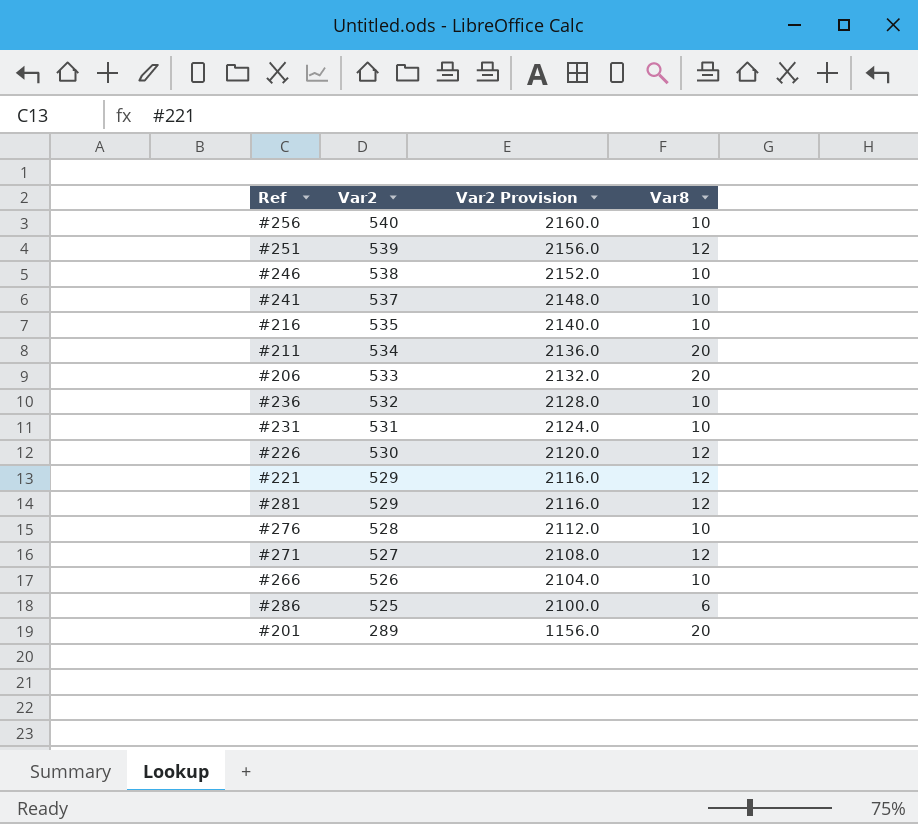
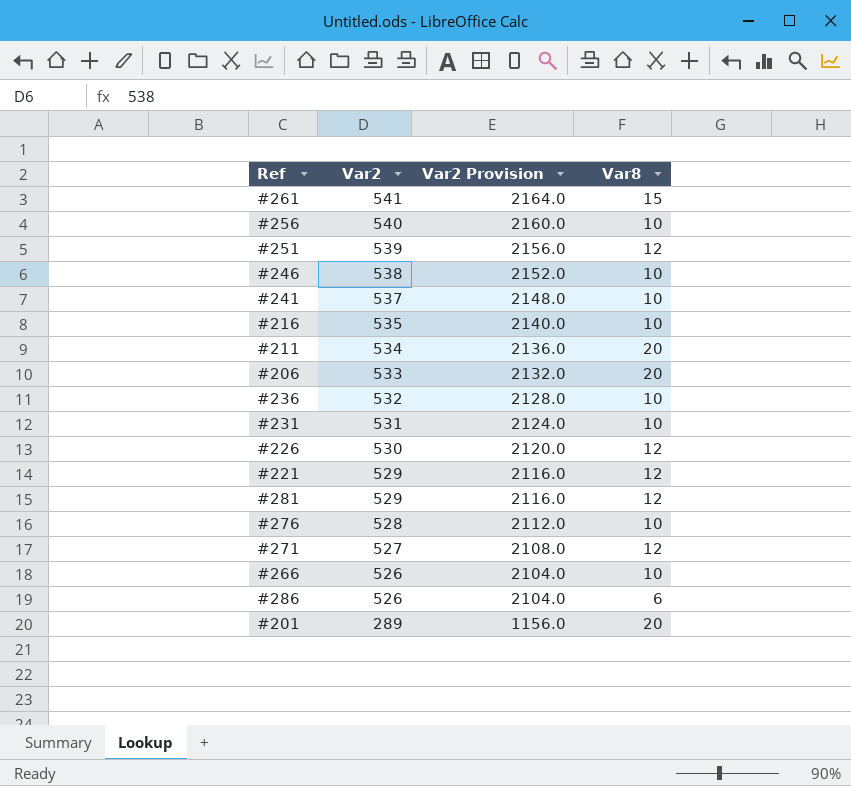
row #261: none -> 541 | 2164.0 | 15
#286 | Var2: 525 -> 526
#286 | Var2 Provision: 2100.0 -> 2104.0

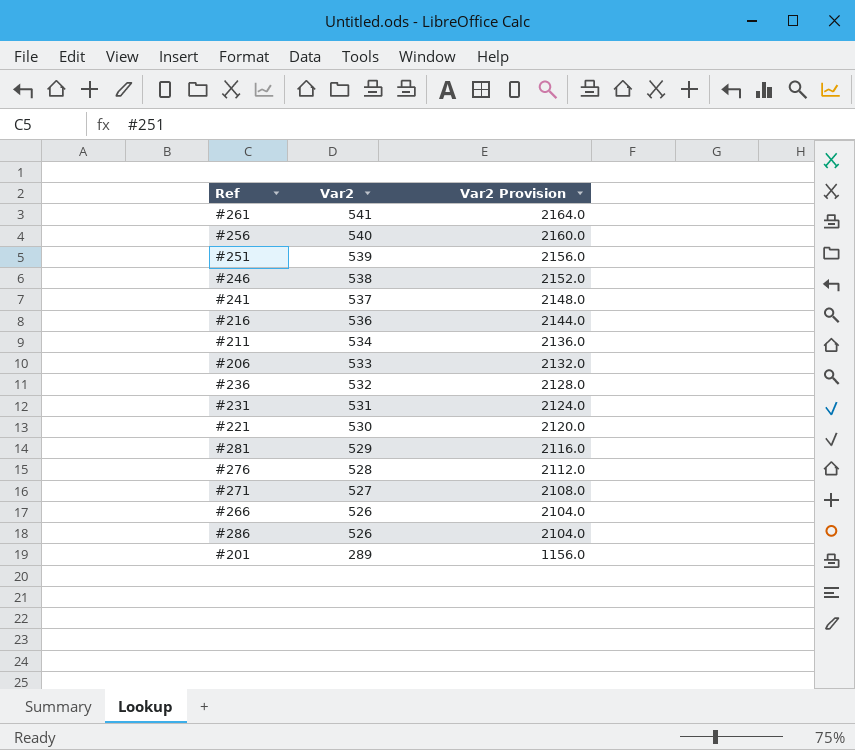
column Var8 | position: 4 -> none
row #226: 530 | 2120.0 | 12 -> none
#216 | Var2: 535 -> 536
#216 | Var2 Provision: 2140.0 -> 2144.0
#221 | Var2: 529 -> 530
#221 | Var2 Provision: 2116.0 -> 2120.0

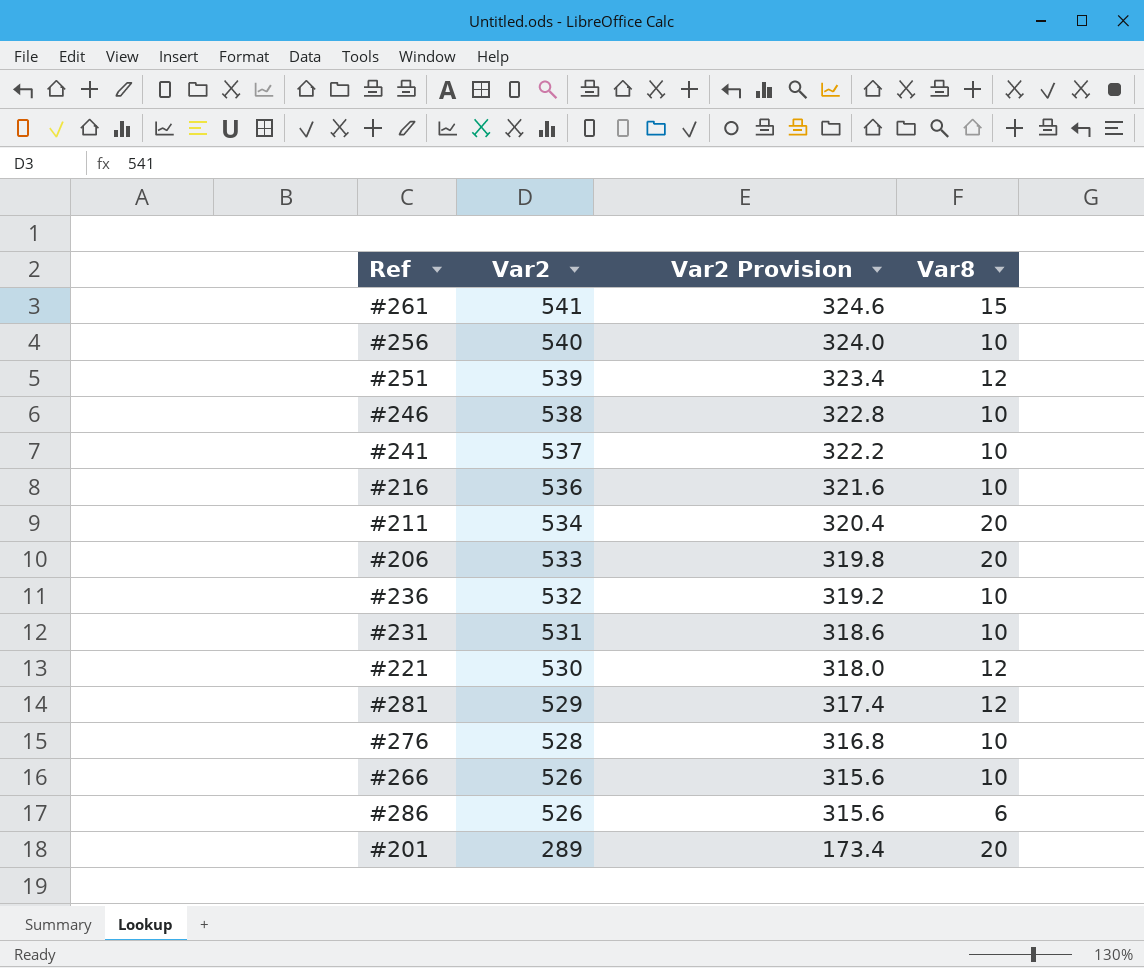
column Var2 Provision | formula: [Var2] * 4 -> [Var2] * 0.6
column Var8 | position: none -> 4
row #271: 527 | 2108.0 -> none

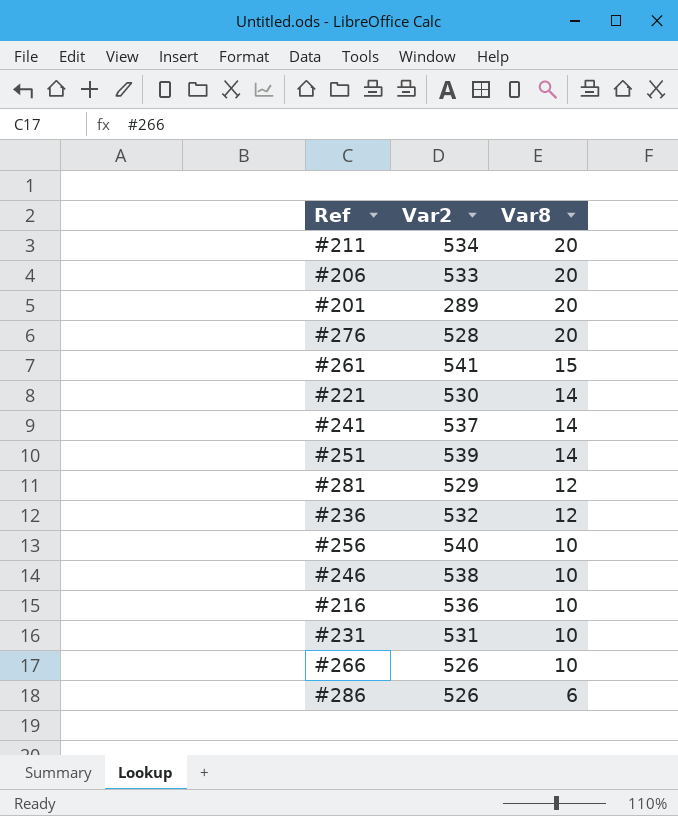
row order: Var2 descending -> Var8 descending
column Var2 Provision | formula: [Var2] * 0.6 -> none
#276 | Var8: 10 -> 20
#221 | Var8: 12 -> 14
#241 | Var8: 10 -> 14
#251 | Var8: 12 -> 14
#236 | Var8: 10 -> 12

